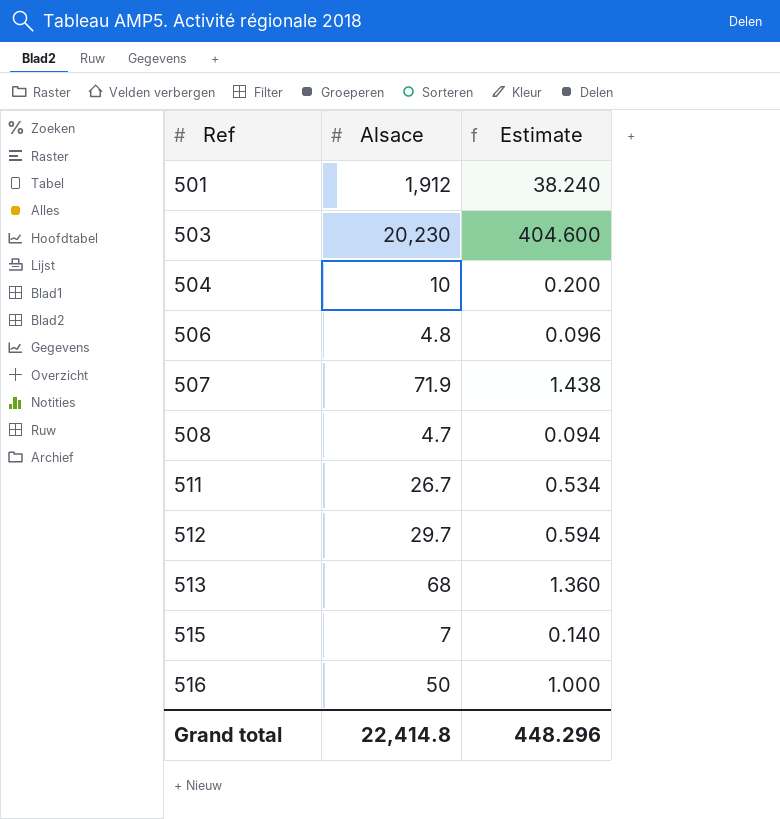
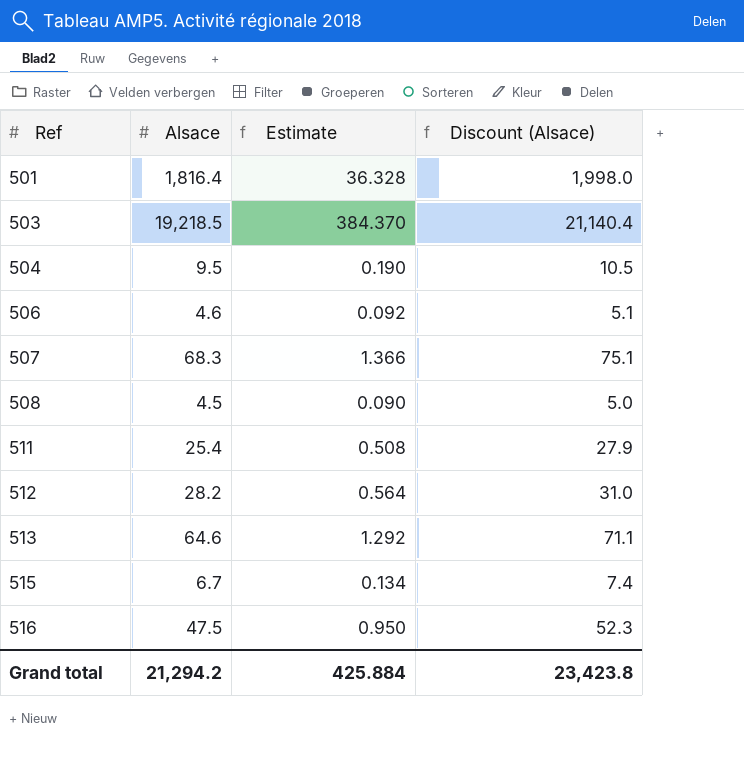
column Discount (Alsace) | formula: none -> [Alsace] * 1.1
501 | Alsace: 1,912 -> 1,816.4
501 | Estimate: 38.240 -> 36.328
503 | Alsace: 20,230 -> 19,218.5
503 | Estimate: 404.600 -> 384.370
504 | Alsace: 10 -> 9.5
504 | Estimate: 0.200 -> 0.190
506 | Alsace: 4.8 -> 4.6
506 | Estimate: 0.096 -> 0.092
507 | Alsace: 71.9 -> 68.3
507 | Estimate: 1.438 -> 1.366
508 | Alsace: 4.7 -> 4.5
508 | Estimate: 0.094 -> 0.090
511 | Alsace: 26.7 -> 25.4
511 | Estimate: 0.534 -> 0.508
512 | Alsace: 29.7 -> 28.2
512 | Estimate: 0.594 -> 0.564
513 | Alsace: 68 -> 64.6
513 | Estimate: 1.360 -> 1.292
515 | Alsace: 7 -> 6.7
515 | Estimate: 0.140 -> 0.134
516 | Alsace: 50 -> 47.5
516 | Estimate: 1.000 -> 0.950
Grand total | Alsace: 22,414.8 -> 21,294.2
Grand total | Estimate: 448.296 -> 425.884

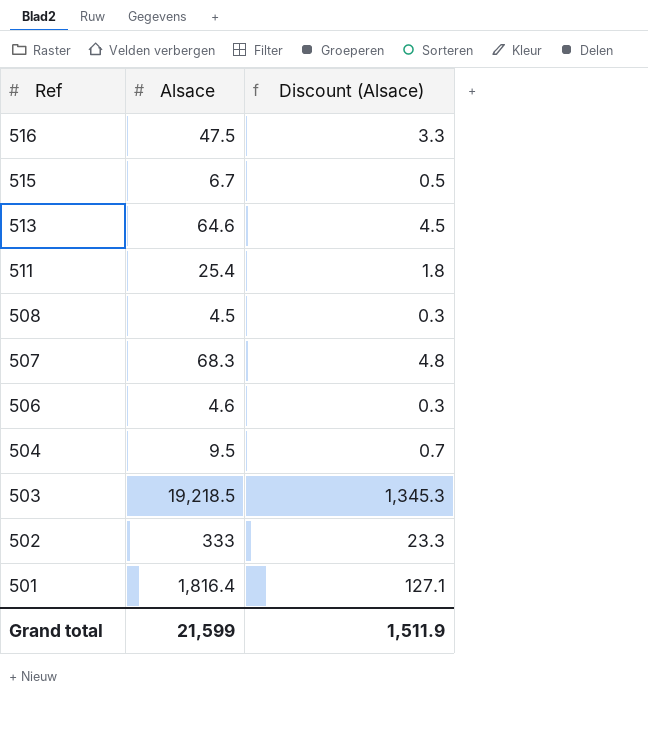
row order: Ref ascending -> Ref descending
column Estimate | formula: [Alsace] * 0.02 -> none
column Discount (Alsace) | formula: [Alsace] * 1.1 -> [Alsace] * 0.07
row 512: 28.2 | 0.564 | 31.0 -> none
row 502: none -> 333 | 23.3
Grand total | Alsace: 21,294.2 -> 21,599
Grand total | Discount (Alsace): 23,423.8 -> 1,511.9

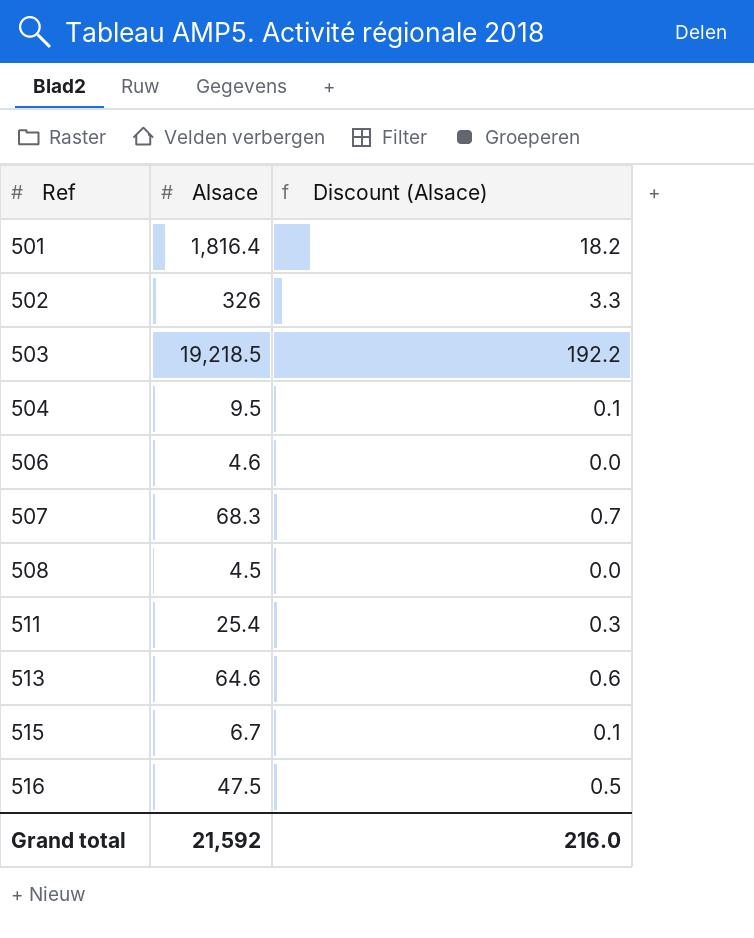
row order: Ref descending -> Ref ascending
column Discount (Alsace) | formula: [Alsace] * 0.07 -> [Alsace] * 0.01
502 | Alsace: 333 -> 326
Grand total | Alsace: 21,599 -> 21,592
Grand total | Discount (Alsace): 1,511.9 -> 216.0

